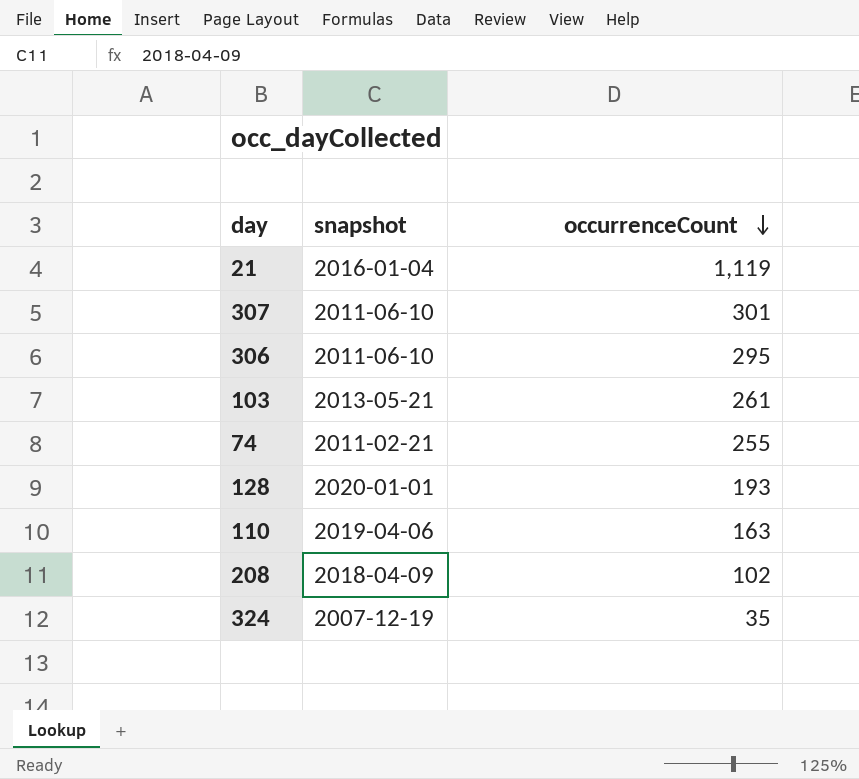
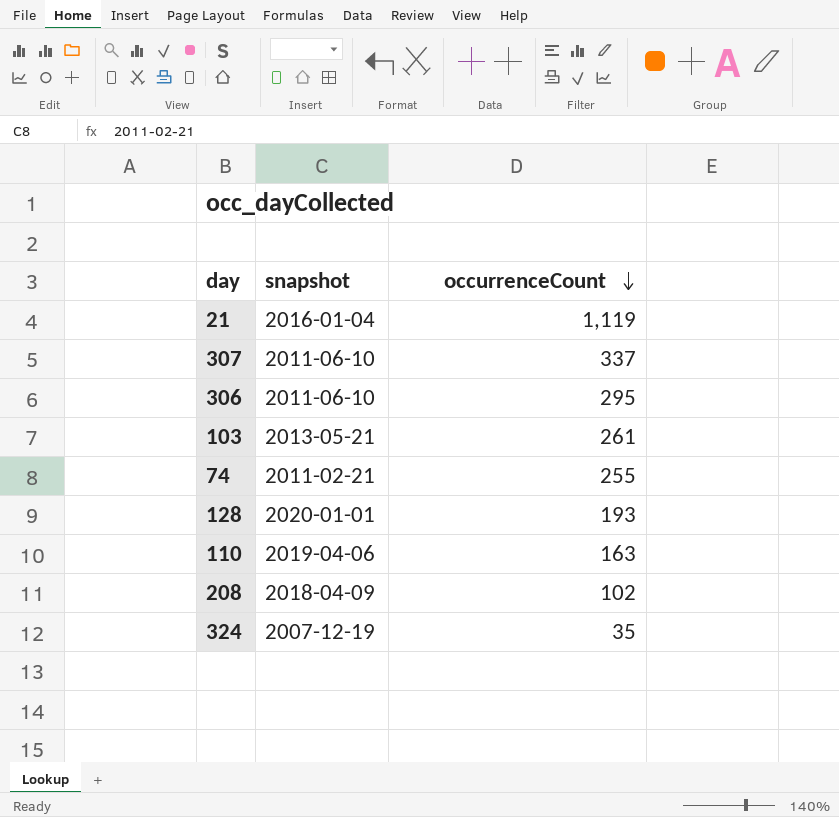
307 | occurrenceCount: 301 -> 337

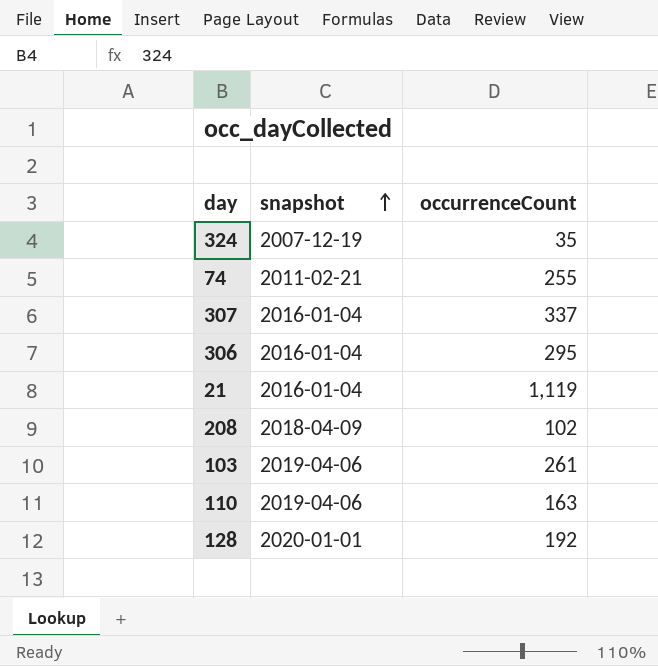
row order: occurrenceCount descending -> snapshot ascending
307 | snapshot: 2011-06-10 -> 2016-01-04
306 | snapshot: 2011-06-10 -> 2016-01-04
103 | snapshot: 2013-05-21 -> 2019-04-06
128 | occurrenceCount: 193 -> 192

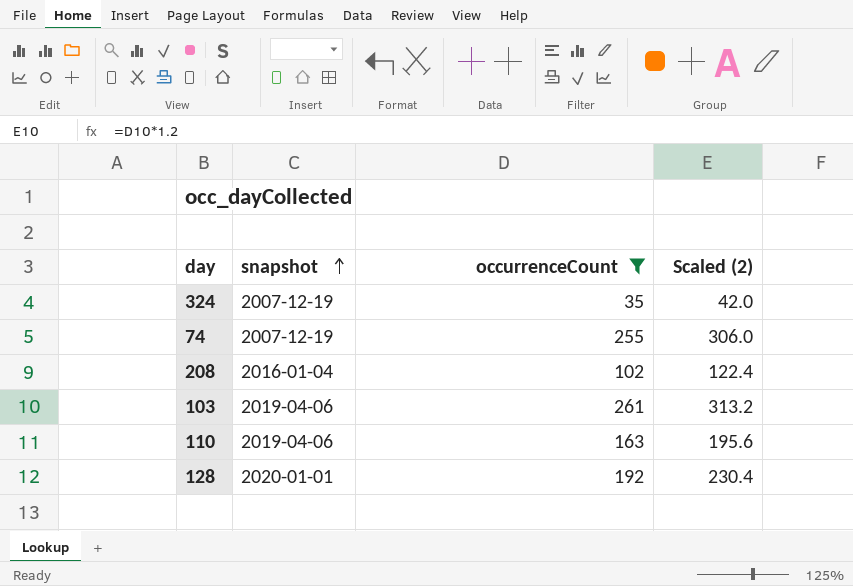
filter: none -> occurrenceCount <= 261
column Scaled (2) | formula: none -> [occurrenceCount] * 1.2
74 | snapshot: 2011-02-21 -> 2007-12-19
208 | snapshot: 2018-04-09 -> 2016-01-04

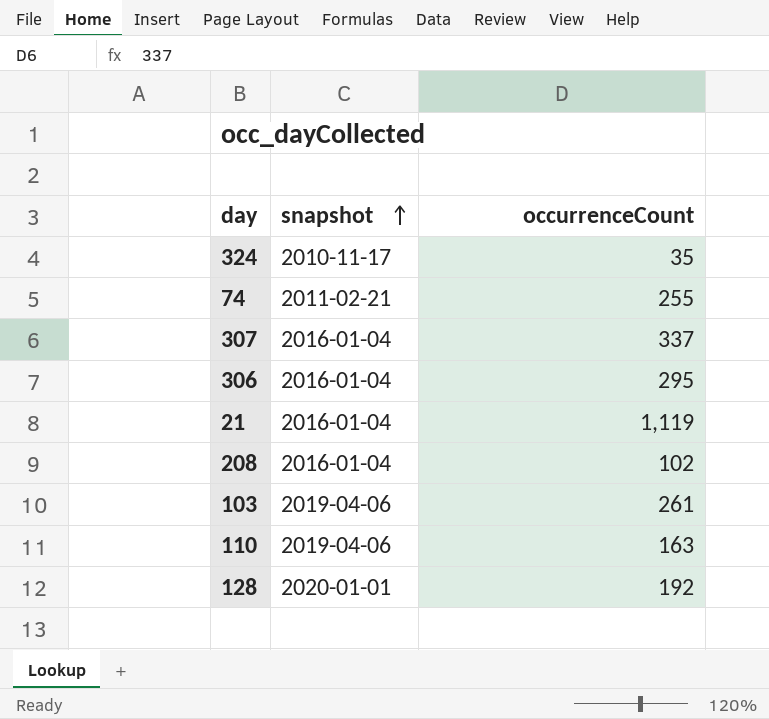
filter: occurrenceCount <= 261 -> none
column Scaled (2) | formula: [occurrenceCount] * 1.2 -> none
324 | snapshot: 2007-12-19 -> 2010-11-17
74 | snapshot: 2007-12-19 -> 2011-02-21

